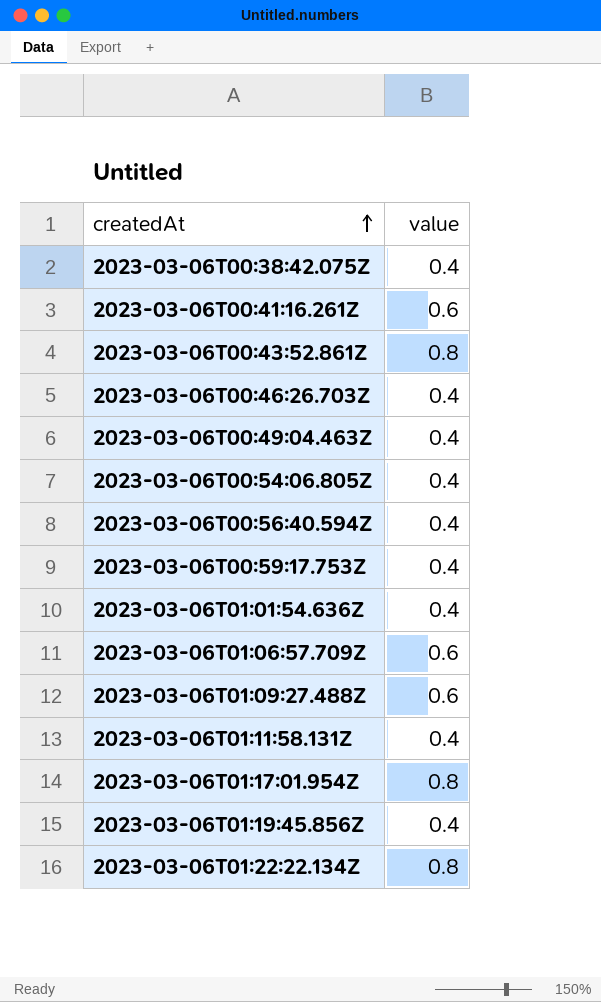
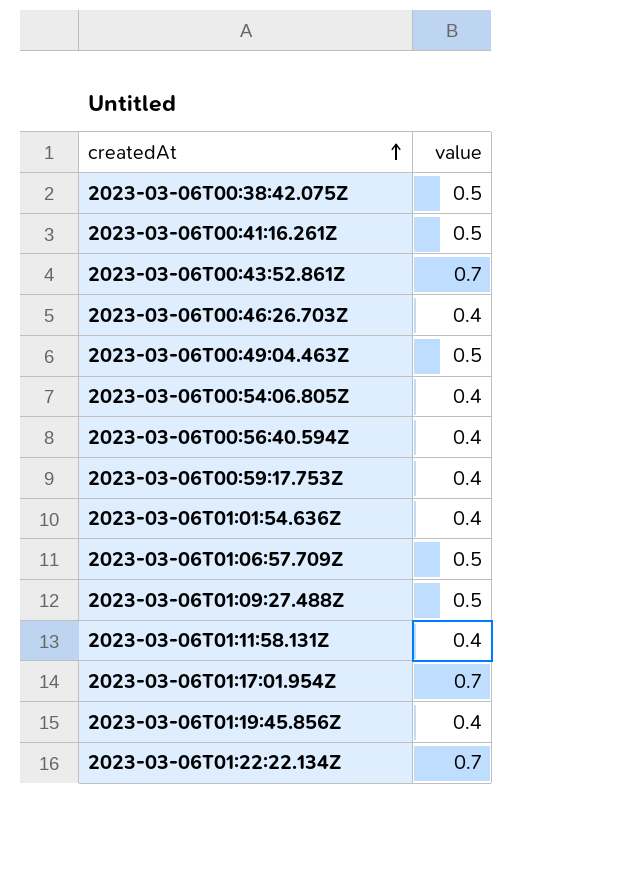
2023-03-06T00:38:42.075Z | value: 0.4 -> 0.5
2023-03-06T00:41:16.261Z | value: 0.6 -> 0.5
2023-03-06T00:43:52.861Z | value: 0.8 -> 0.7
2023-03-06T00:49:04.463Z | value: 0.4 -> 0.5
2023-03-06T01:06:57.709Z | value: 0.6 -> 0.5
2023-03-06T01:09:27.488Z | value: 0.6 -> 0.5
2023-03-06T01:17:01.954Z | value: 0.8 -> 0.7
2023-03-06T01:22:22.134Z | value: 0.8 -> 0.7

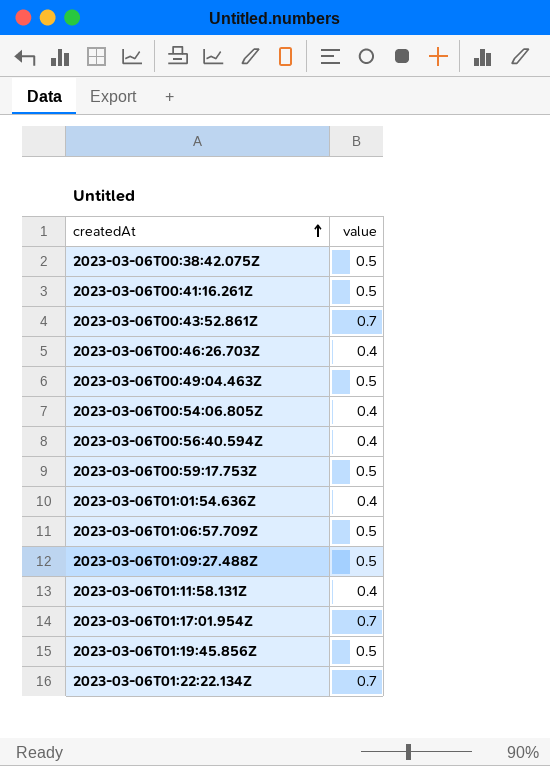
2023-03-06T00:59:17.753Z | value: 0.4 -> 0.5
2023-03-06T01:19:45.856Z | value: 0.4 -> 0.5

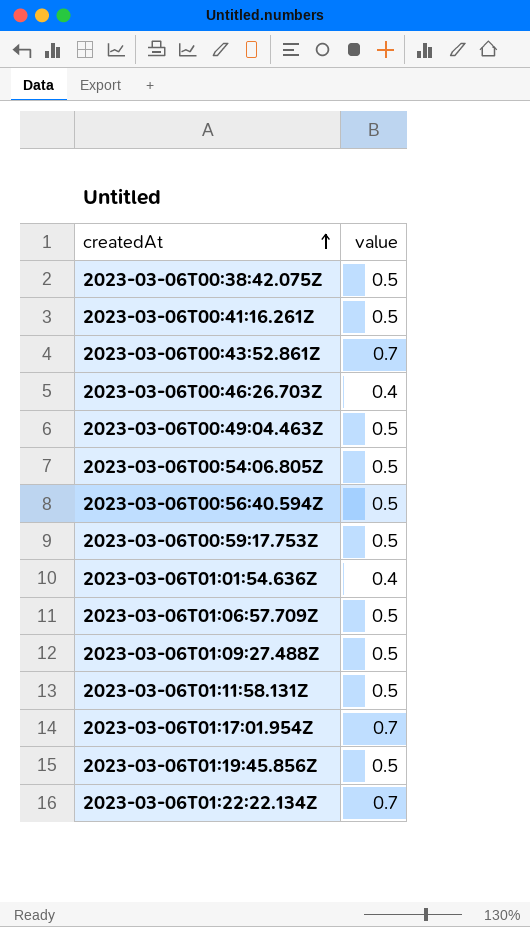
2023-03-06T00:54:06.805Z | value: 0.4 -> 0.5
2023-03-06T00:56:40.594Z | value: 0.4 -> 0.5
2023-03-06T01:11:58.131Z | value: 0.4 -> 0.5

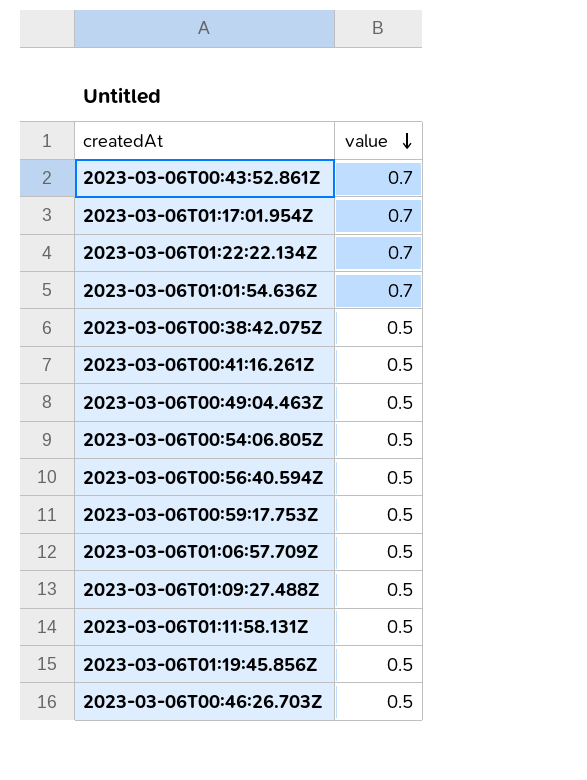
row order: createdAt ascending -> value descending
2023-03-06T01:01:54.636Z | value: 0.4 -> 0.7
2023-03-06T00:46:26.703Z | value: 0.4 -> 0.5

